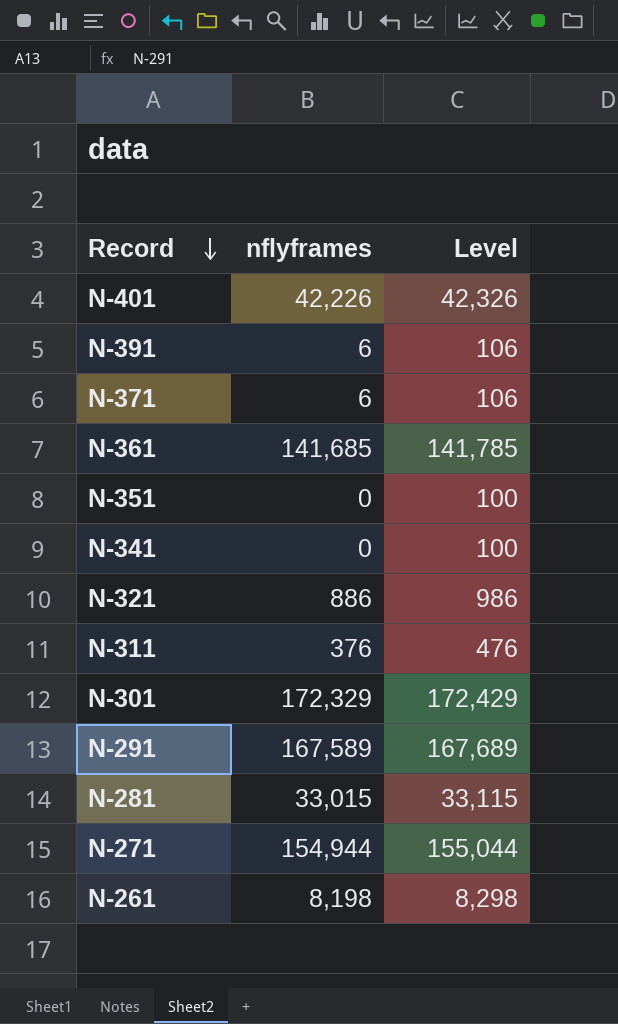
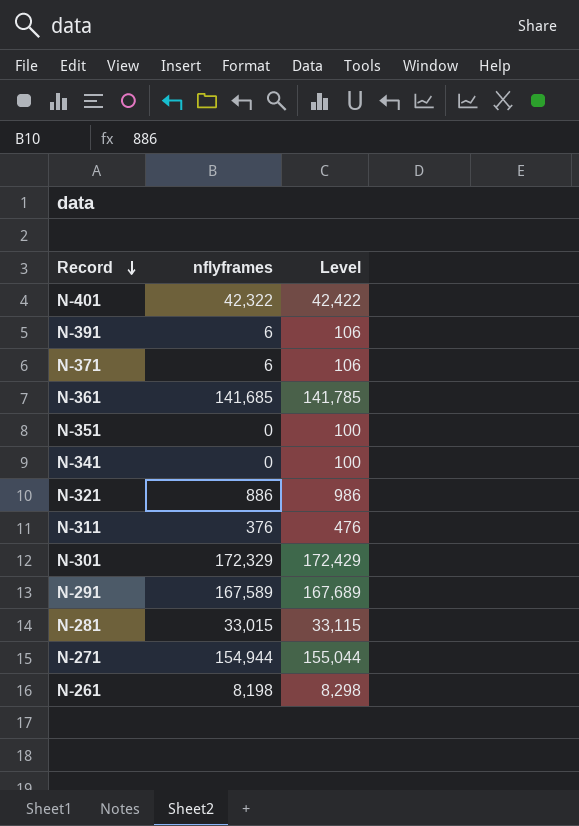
N-401 | nflyframes: 42,226 -> 42,322
N-401 | Level: 42,326 -> 42,422

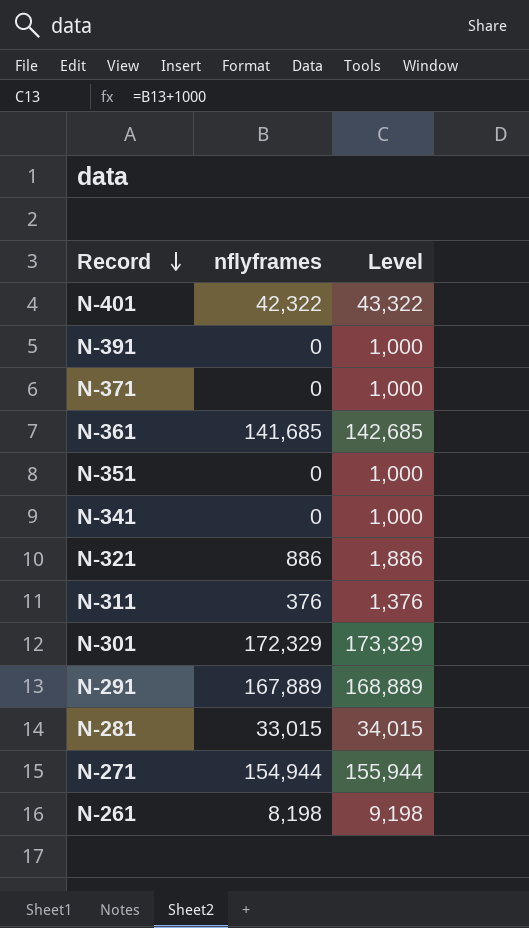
column Level | formula: [nflyframes] + 100 -> [nflyframes] + 1000
N-391 | nflyframes: 6 -> 0
N-371 | nflyframes: 6 -> 0
N-291 | nflyframes: 167,589 -> 167,889

